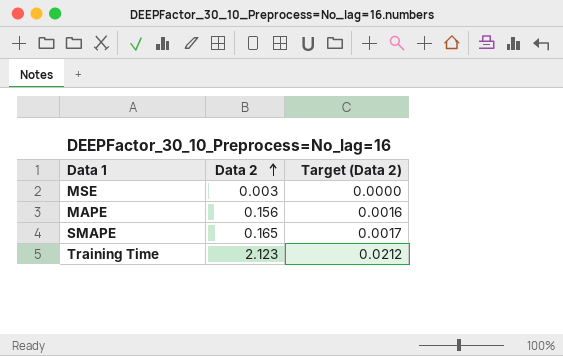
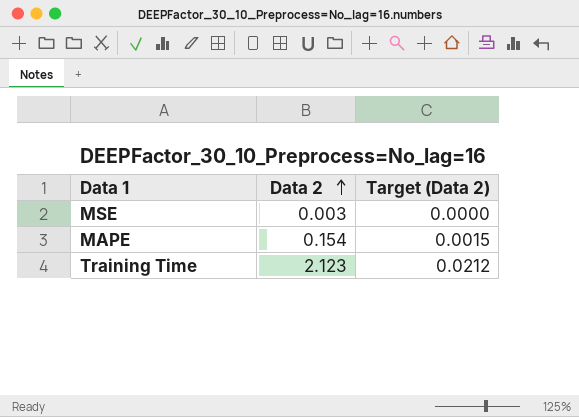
row SMAPE: 0.165 | 0.0017 -> none
MAPE | Data 2: 0.156 -> 0.154
MAPE | Target (Data 2): 0.0016 -> 0.0015

